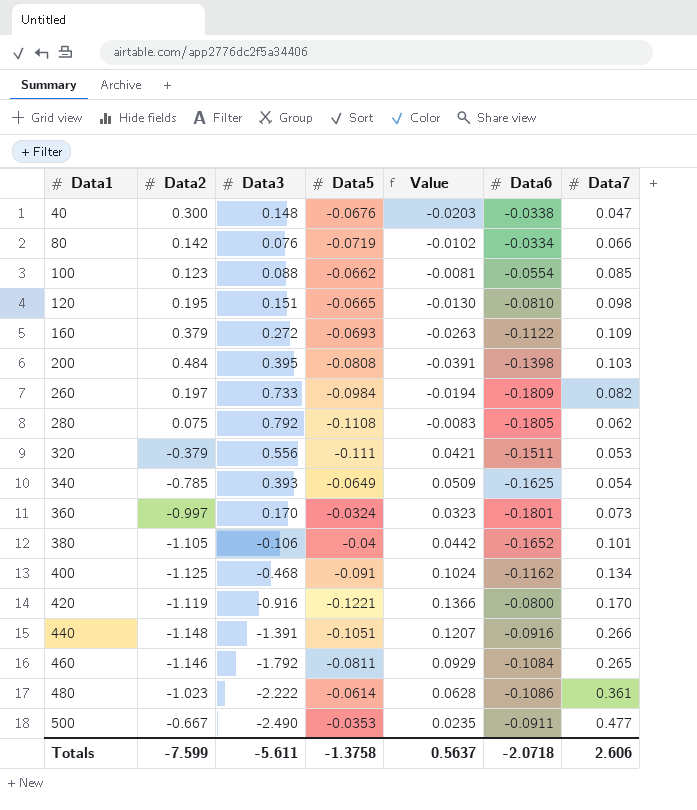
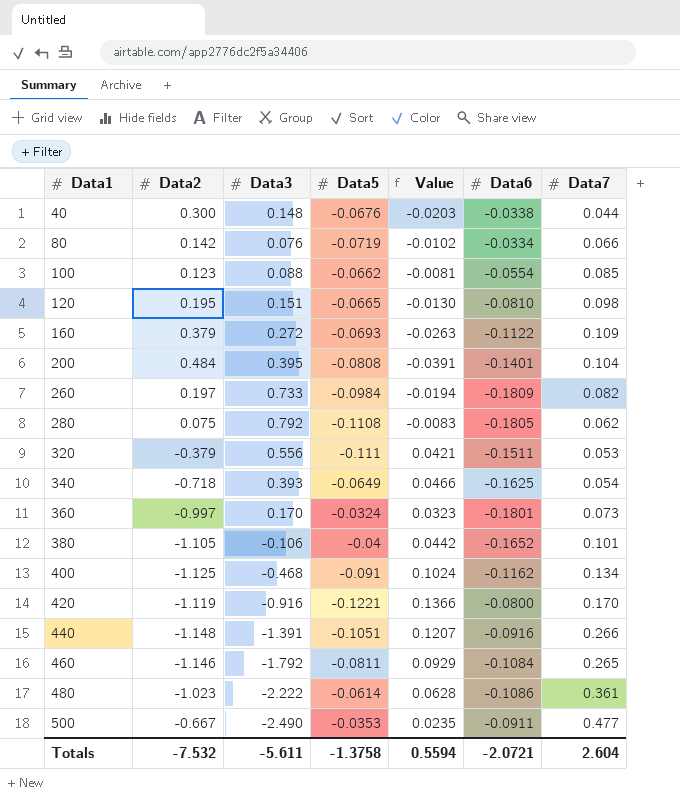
40 | Data7: 0.047 -> 0.044
200 | Data6: -0.1398 -> -0.1401
200 | Data7: 0.103 -> 0.104
340 | Data2: -0.785 -> -0.718
340 | Value: 0.0509 -> 0.0466
Totals | Data2: -7.599 -> -7.532
Totals | Value: 0.5637 -> 0.5594
Totals | Data6: -2.0718 -> -2.0721
Totals | Data7: 2.606 -> 2.604

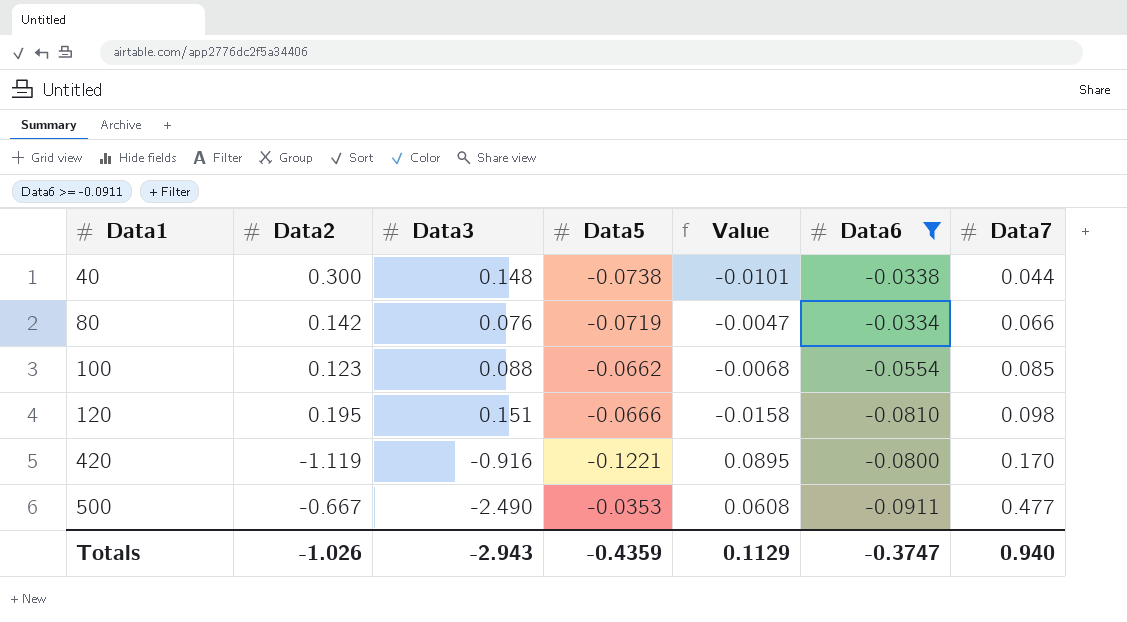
filter: none -> Data6 >= -0.0911
column Value | formula: [Data2] * [Data5] -> [Data2] * [Data6]
40 | Data5: -0.0676 -> -0.0738
120 | Data5: -0.0665 -> -0.0666
Totals | Data2: -7.532 -> -1.026
Totals | Data3: -5.611 -> -2.943
Totals | Data5: -1.3758 -> -0.4359
Totals | Value: 0.5594 -> 0.1129
Totals | Data6: -2.0721 -> -0.3747
Totals | Data7: 2.604 -> 0.940

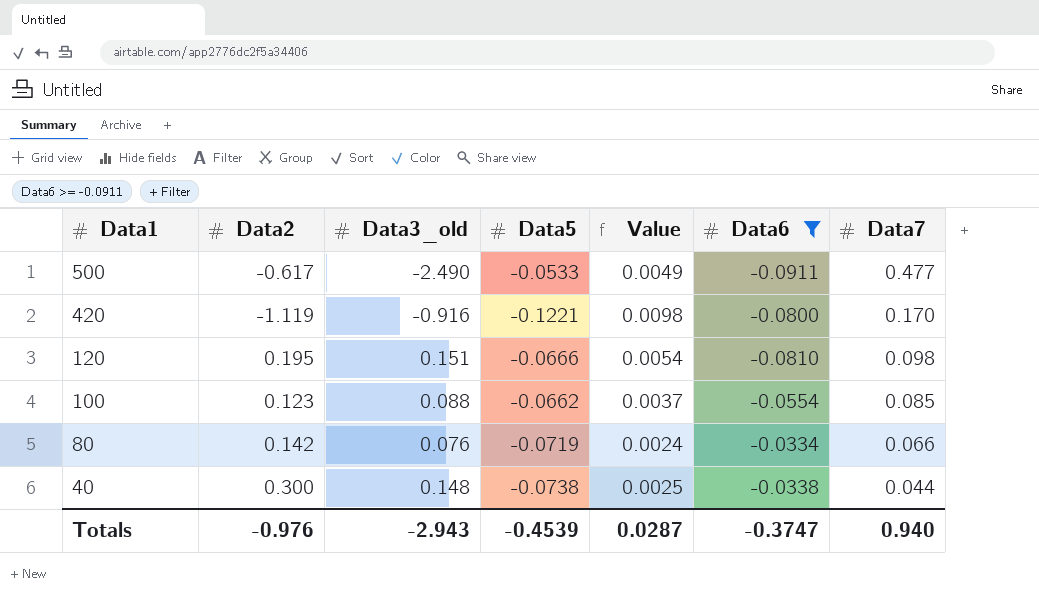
row order: Data1 ascending -> Data1 descending
column name: Data3 -> Data3_old
column Value | formula: [Data2] * [Data6] -> [Data5] * [Data6]
500 | Data2: -0.667 -> -0.617
500 | Data5: -0.0353 -> -0.0533
Totals | Data2: -1.026 -> -0.976
Totals | Data5: -0.4359 -> -0.4539
Totals | Value: 0.1129 -> 0.0287

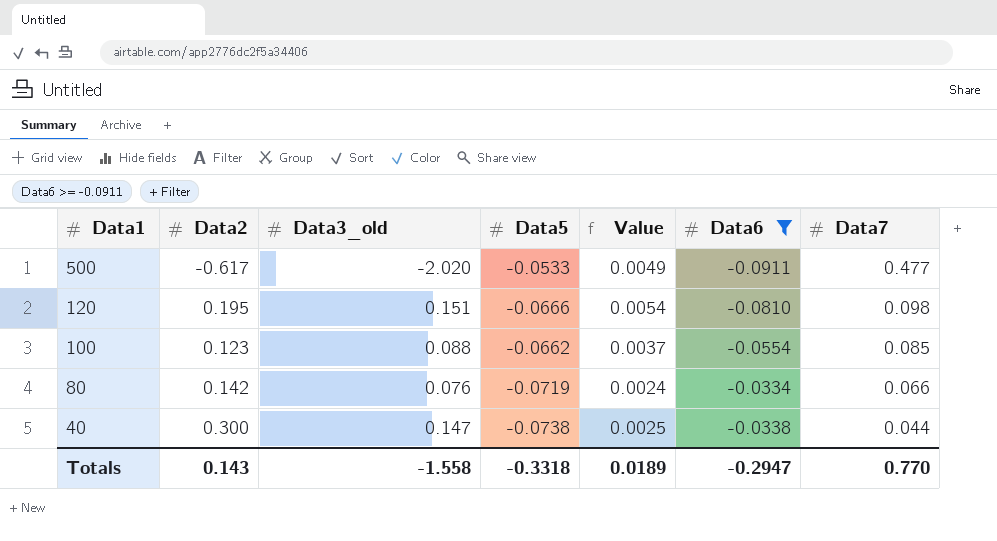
row 420: -1.119 | -0.916 | -0.1221 | 0.0098 | -0.0800 | 0.170 -> none
500 | Data3_old: -2.490 -> -2.020
40 | Data3_old: 0.148 -> 0.147
Totals | Data2: -0.976 -> 0.143
Totals | Data3_old: -2.943 -> -1.558
Totals | Data5: -0.4539 -> -0.3318
Totals | Value: 0.0287 -> 0.0189
Totals | Data6: -0.3747 -> -0.2947
Totals | Data7: 0.940 -> 0.770

